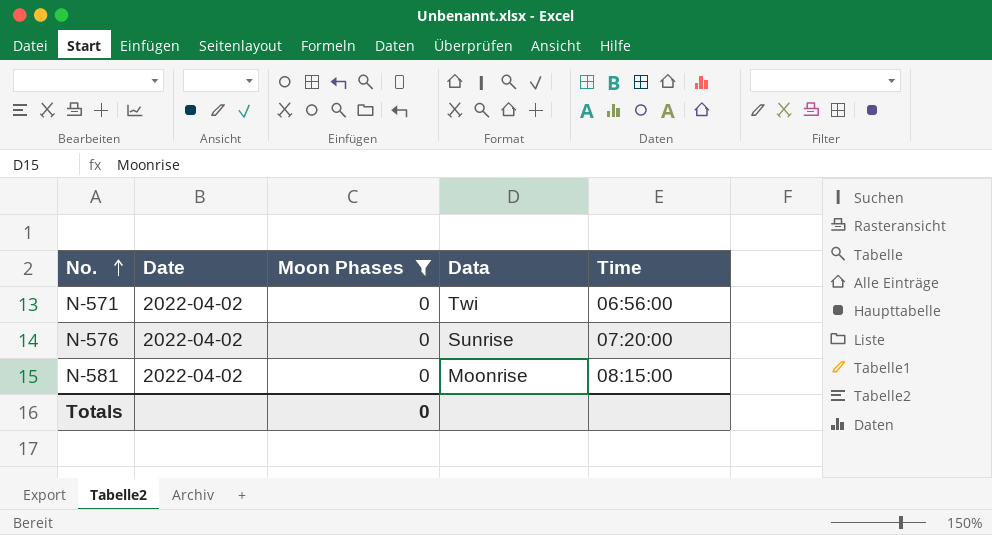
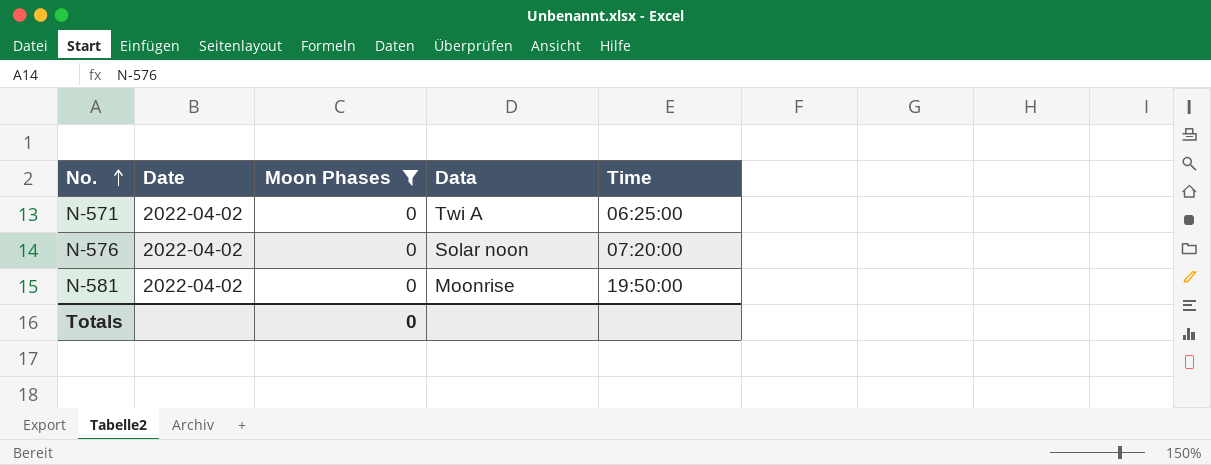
N-571 | Data: Twi -> Twi A
N-571 | Time: 06:56:00 -> 06:25:00
N-576 | Data: Sunrise -> Solar noon
N-581 | Time: 08:15:00 -> 19:50:00

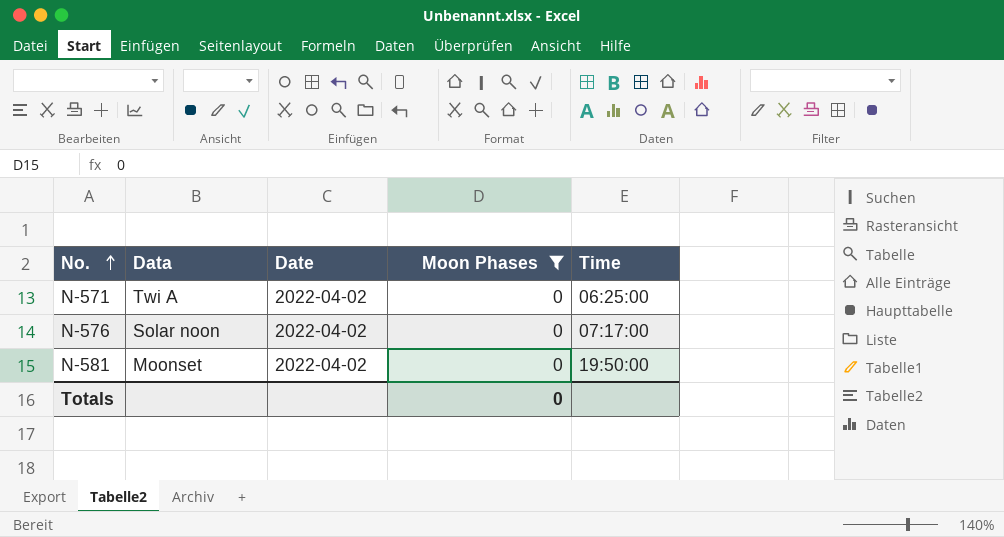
column Data | position: 4 -> 2
N-576 | Time: 07:20:00 -> 07:17:00
N-581 | Data: Moonrise -> Moonset

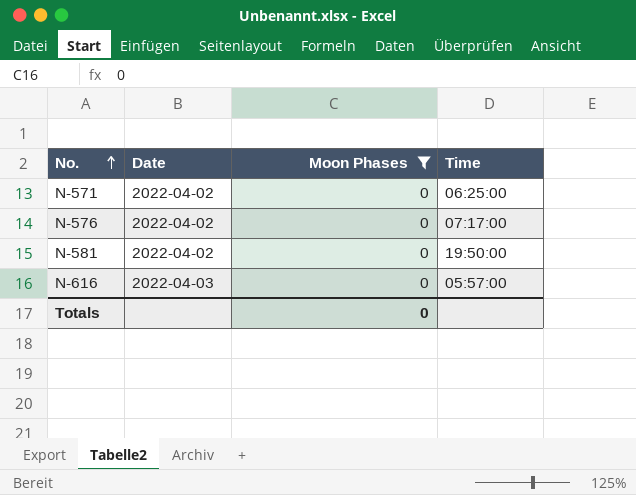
column Data | position: 2 -> none
row N-616: none -> 2022-04-03 | 0 | 05:57:00

